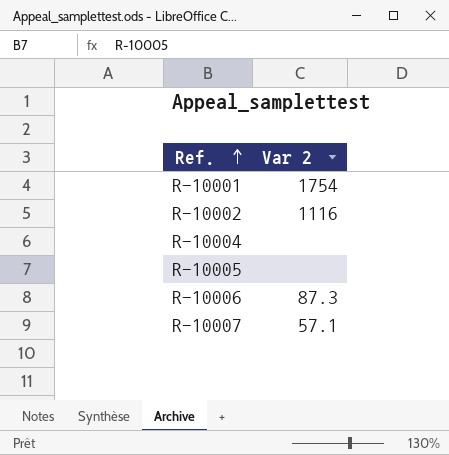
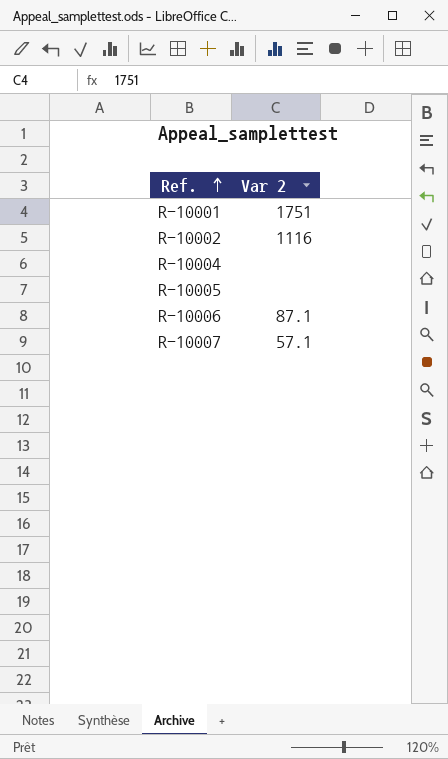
R-10001 | Var 2: 1754 -> 1751
R-10006 | Var 2: 87.3 -> 87.1

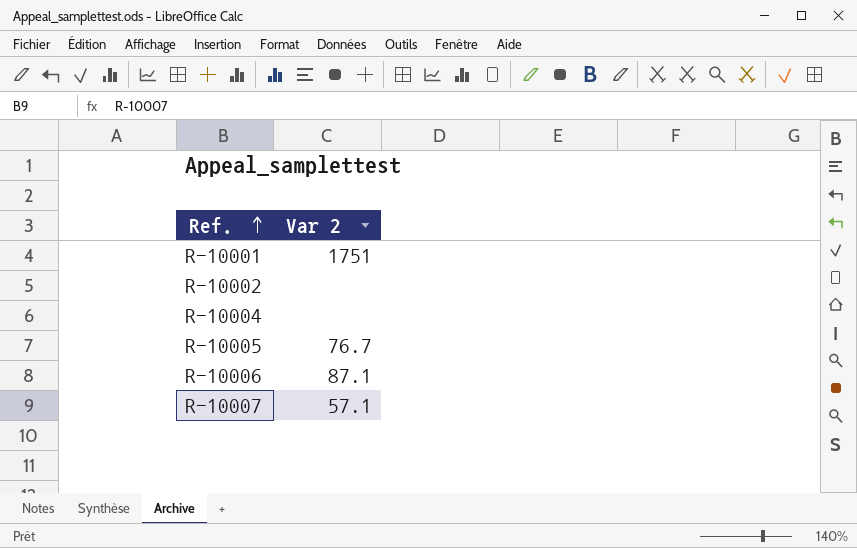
R-10002 | Var 2: 1116 -> none
R-10005 | Var 2: none -> 76.7

